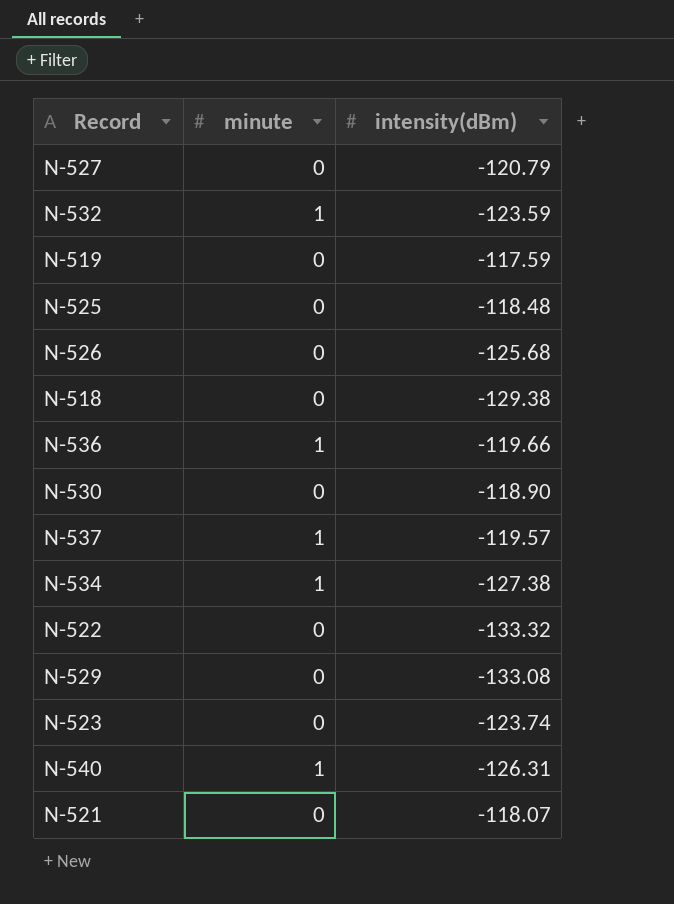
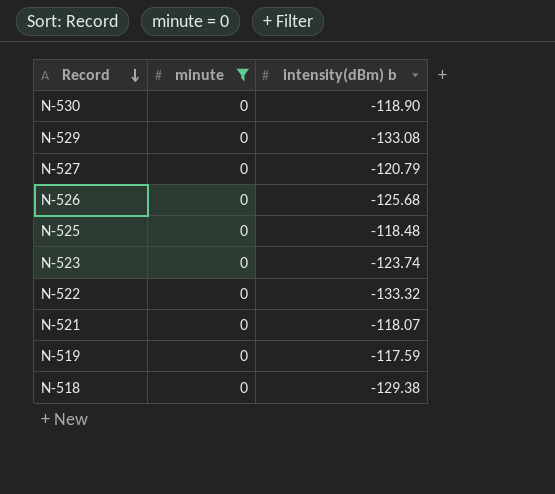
filter: none -> minute = 0
row order: none -> Record descending
column name: intensity(dBm) -> intensity(dBm) b

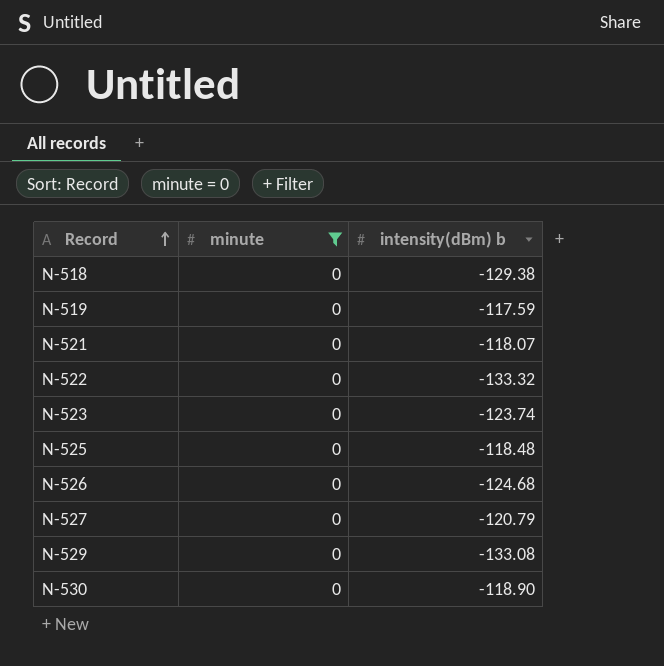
row order: Record descending -> Record ascending
N-526 | intensity(dBm) b: -125.68 -> -124.68

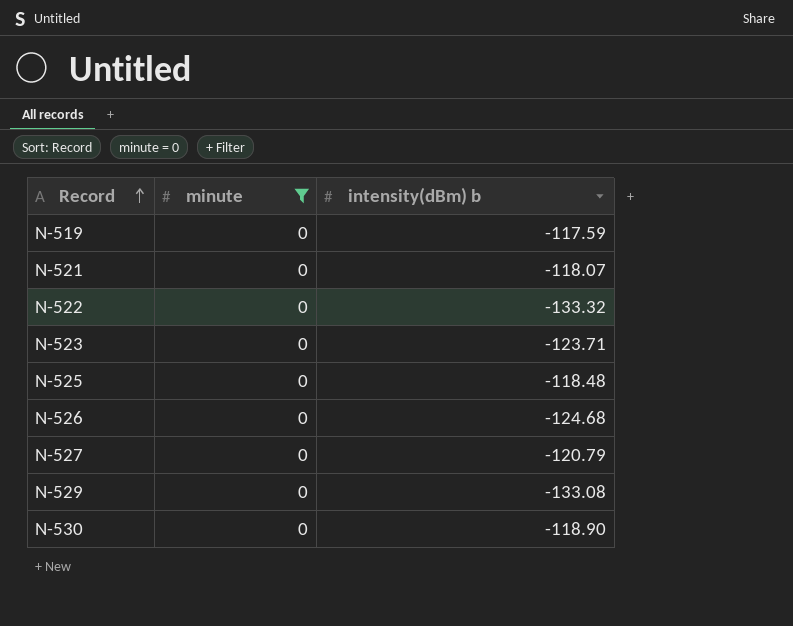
row N-518: 0 | -129.38 -> none
N-523 | intensity(dBm) b: -123.74 -> -123.71

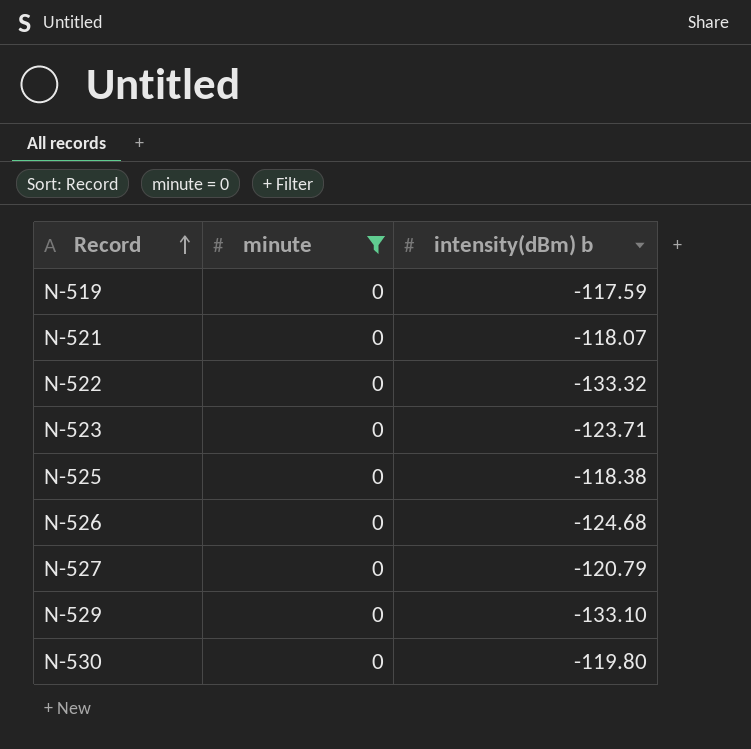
N-525 | intensity(dBm) b: -118.48 -> -118.38
N-529 | intensity(dBm) b: -133.08 -> -133.10
N-530 | intensity(dBm) b: -118.90 -> -119.80

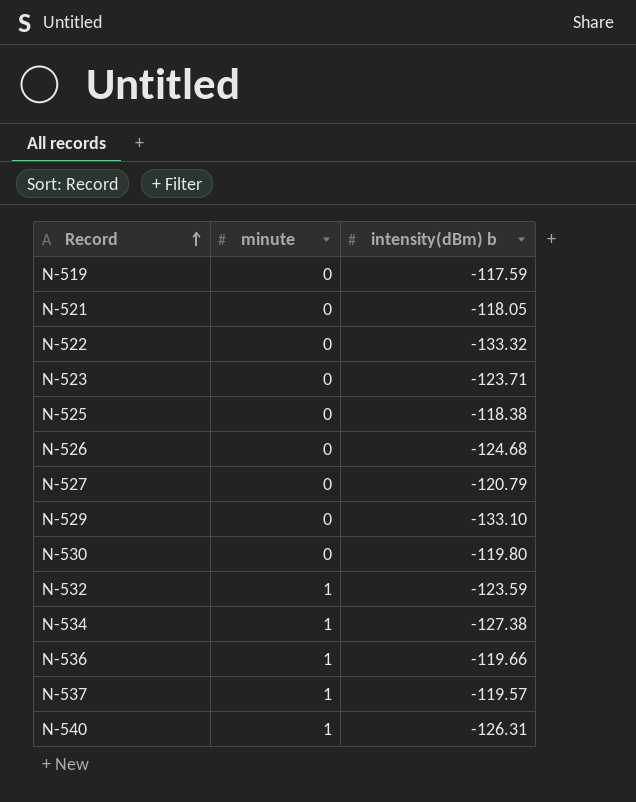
filter: minute = 0 -> none
N-521 | intensity(dBm) b: -118.07 -> -118.05

